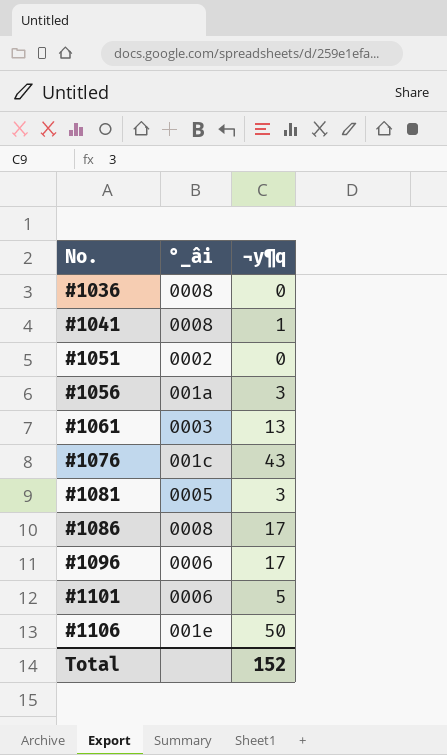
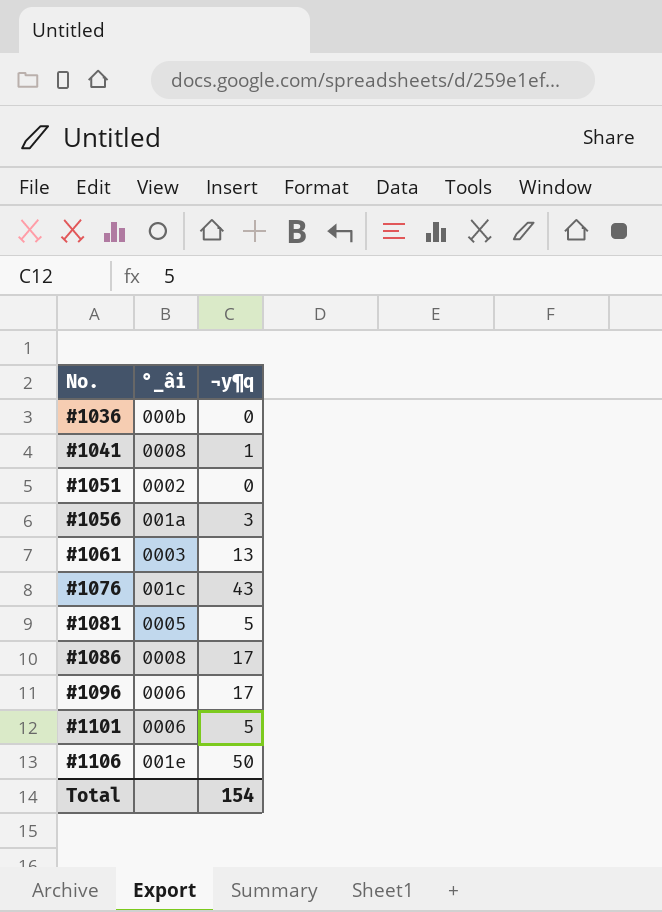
#1036 | °_âi: 0008 -> 000b
#1081 | ¬y¶q: 3 -> 5
Total | ¬y¶q: 152 -> 154

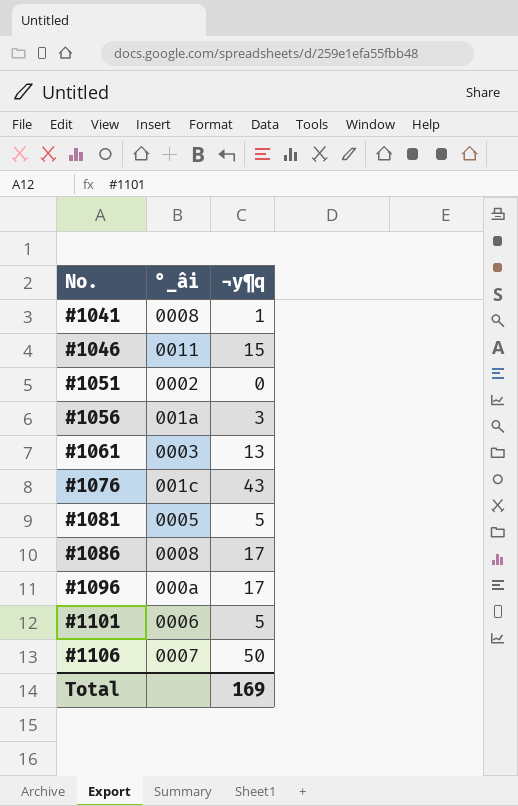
row #1036: 000b | 0 -> none
row #1046: none -> 0011 | 15
#1096 | °_âi: 0006 -> 000a
#1106 | °_âi: 001e -> 0007
Total | ¬y¶q: 154 -> 169

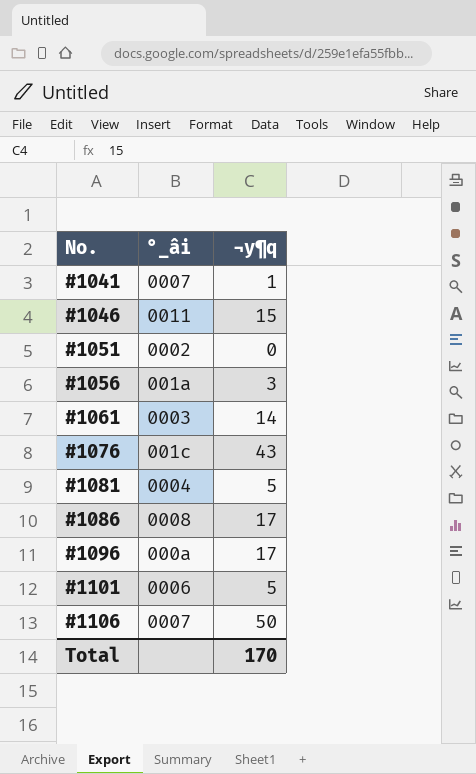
#1041 | °_âi: 0008 -> 0007
#1061 | ¬y¶q: 13 -> 14
#1081 | °_âi: 0005 -> 0004
Total | ¬y¶q: 169 -> 170

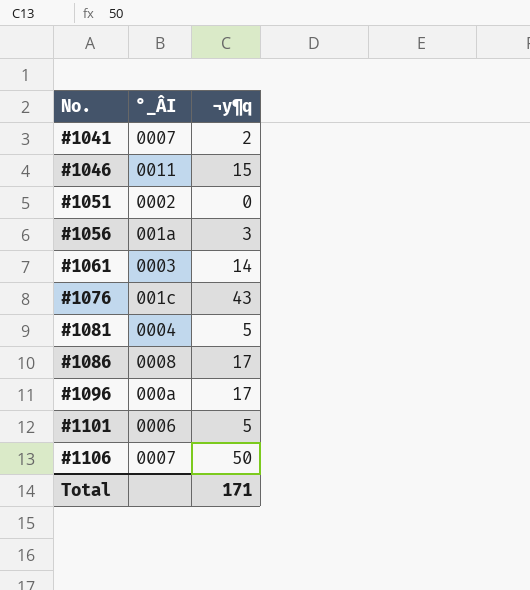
column name: °_âi -> °_ÂI
#1041 | ¬y¶q: 1 -> 2
Total | ¬y¶q: 170 -> 171

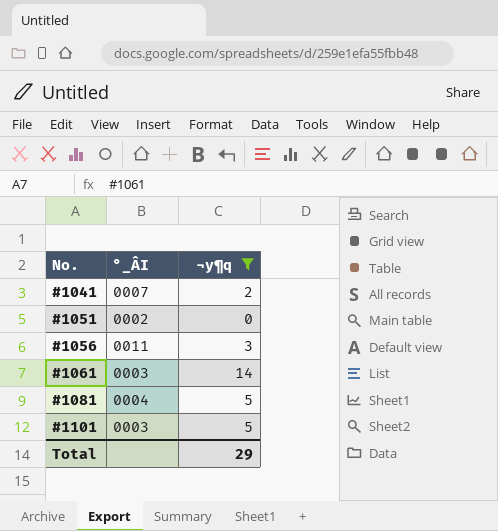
filter: none -> ¬y¶q <= 14
#1056 | °_ÂI: 001a -> 0011
#1101 | °_ÂI: 0006 -> 0003
Total | ¬y¶q: 171 -> 29

